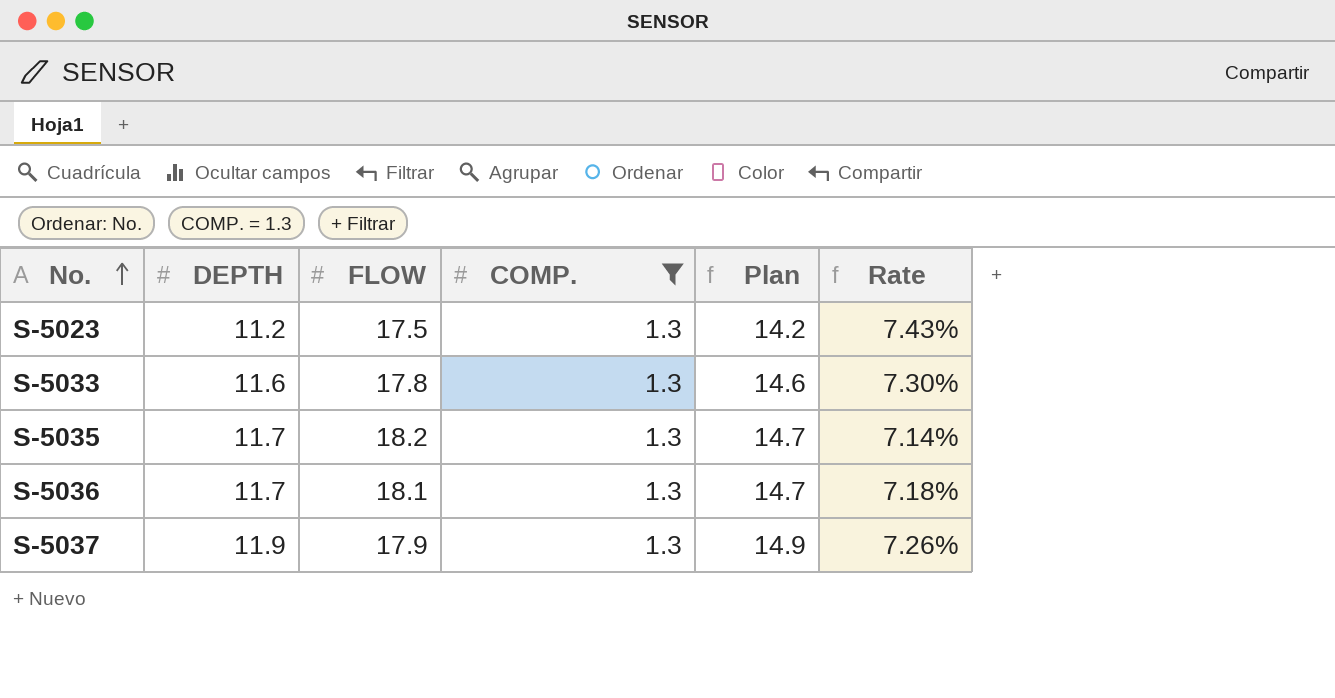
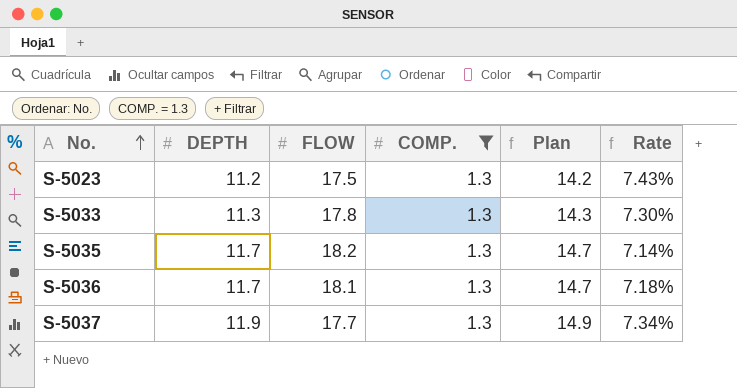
S-5033 | DEPTH: 11.6 -> 11.3
S-5033 | Plan: 14.6 -> 14.3
S-5037 | FLOW: 17.9 -> 17.7
S-5037 | Rate: 7.26% -> 7.34%

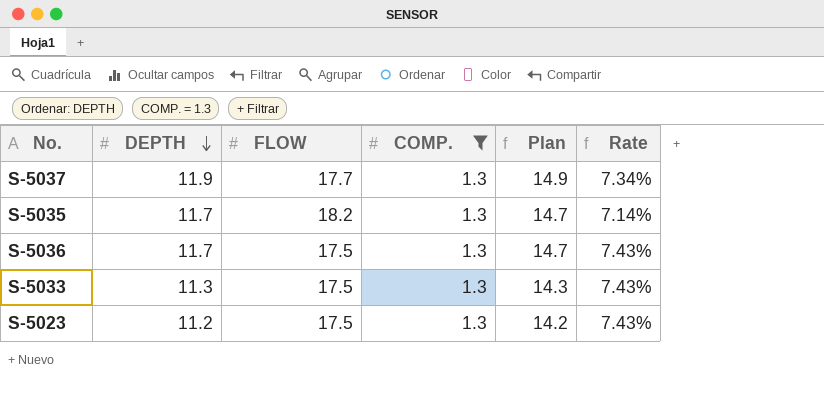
row order: No. ascending -> DEPTH descending
S-5036 | FLOW: 18.1 -> 17.5
S-5036 | Rate: 7.18% -> 7.43%
S-5033 | FLOW: 17.8 -> 17.5
S-5033 | Rate: 7.30% -> 7.43%

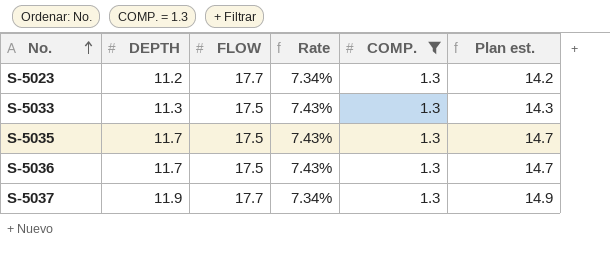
row order: DEPTH descending -> No. ascending
column Rate | position: 6 -> 4
column name: Plan -> Plan est.
S-5023 | FLOW: 17.5 -> 17.7
S-5023 | Rate: 7.43% -> 7.34%
S-5035 | FLOW: 18.2 -> 17.5
S-5035 | Rate: 7.14% -> 7.43%

